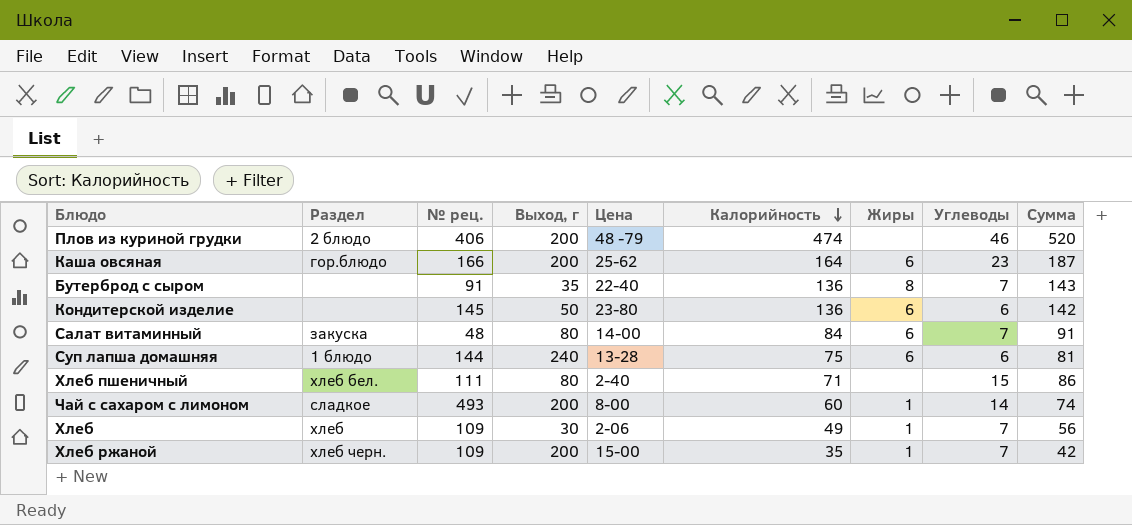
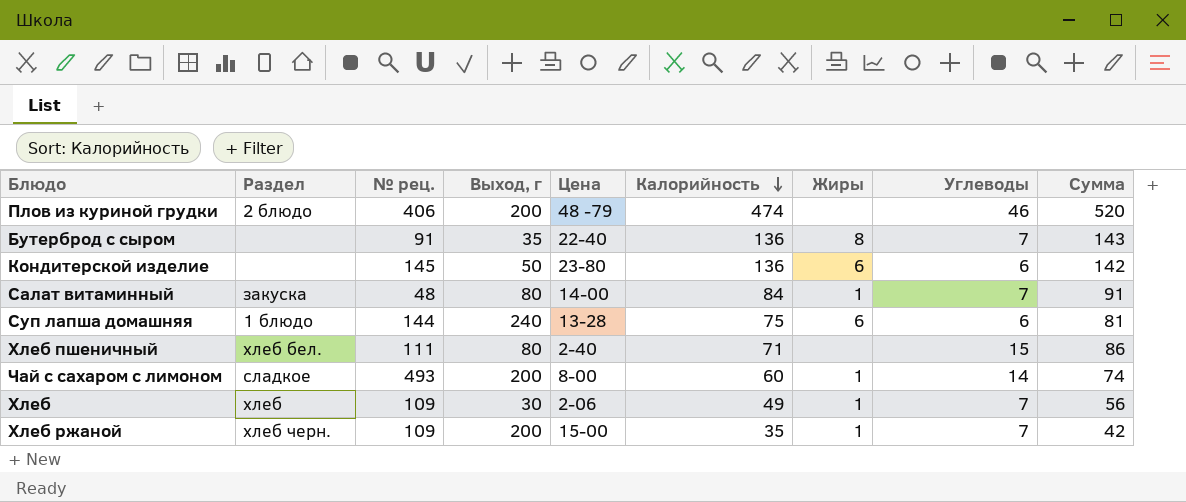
row Каша овсяная: гор.блюдо | 166 | 200 | 25-62 | 164 | 6 | 23 | 187 -> none
Салат витаминный | Жиры: 6 -> 1

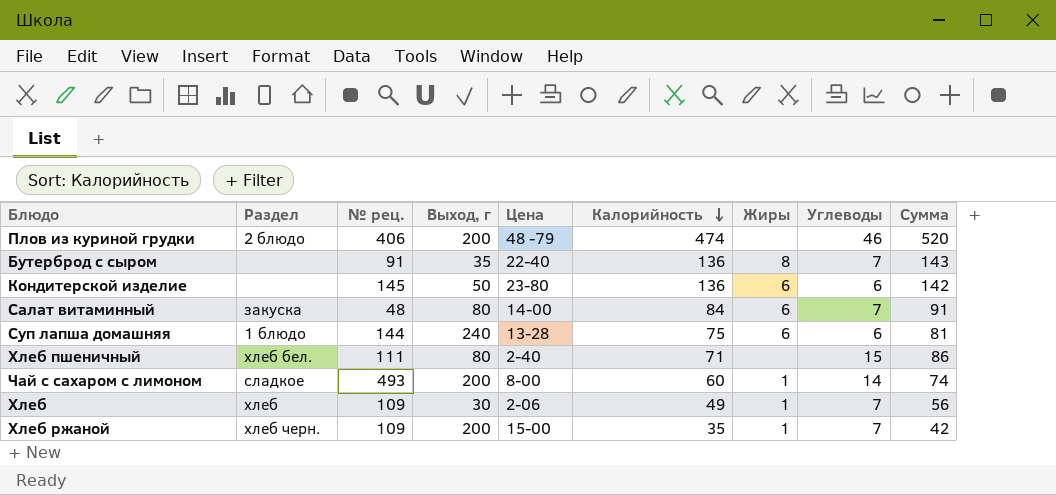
Салат витаминный | Жиры: 1 -> 6

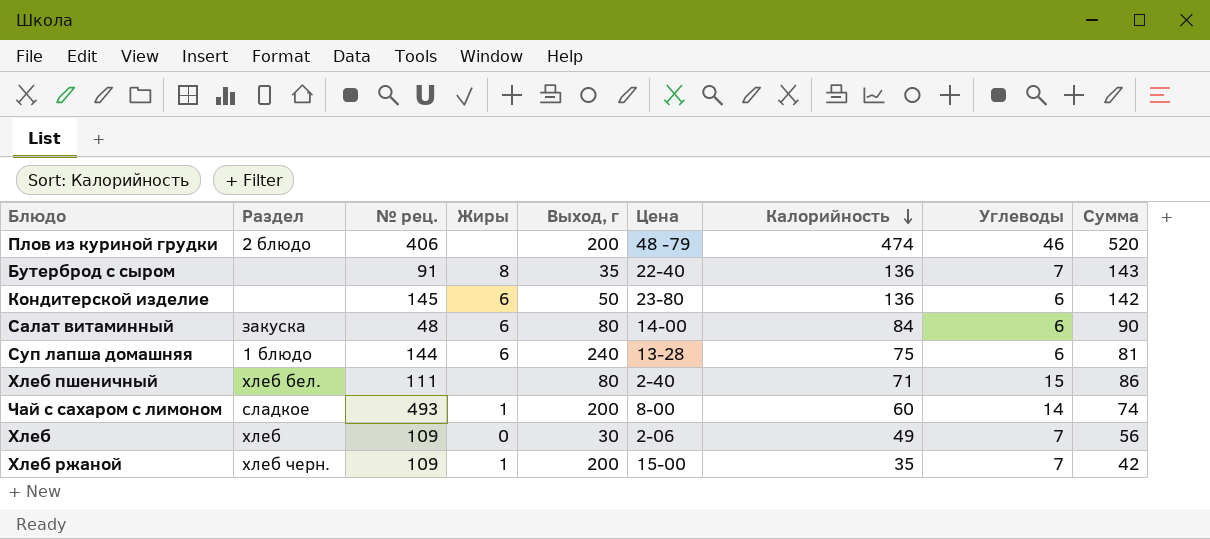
column Жиры | position: 7 -> 4
Салат витаминный | Углеводы: 7 -> 6
Салат витаминный | Сумма: 91 -> 90
Хлеб | Жиры: 1 -> 0

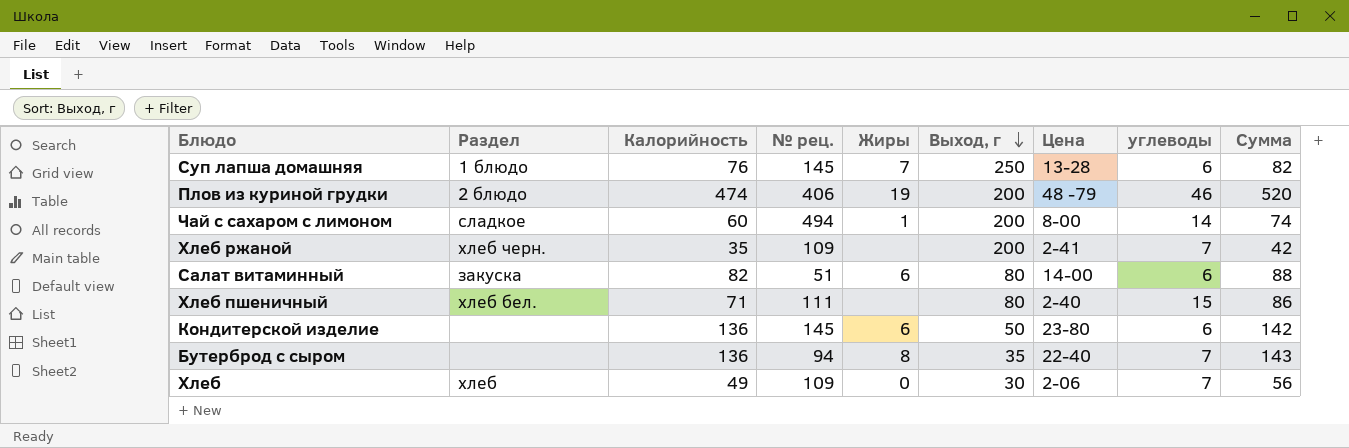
row order: Калорийность descending -> Выход, г descending
column Калорийность | position: 7 -> 3
column name: Углеводы -> углеводы
Суп лапша домашняя | Калорийность: 75 -> 76
Суп лапша домашняя | № рец.: 144 -> 145
Суп лапша домашняя | Жиры: 6 -> 7
Суп лапша домашняя | Выход, г: 240 -> 250
Суп лапша домашняя | Сумма: 81 -> 82
Плов из куриной грудки | Жиры: none -> 19
Чай с сахаром с лимоном | № рец.: 493 -> 494
Хлеб ржаной | Жиры: 1 -> none
Хлеб ржаной | Цена: 15-00 -> 2-41
Салат витаминный | Калорийность: 84 -> 82
Салат витаминный | № рец.: 48 -> 51
Салат витаминный | Сумма: 90 -> 88
Бутерброд с сыром | № рец.: 91 -> 94

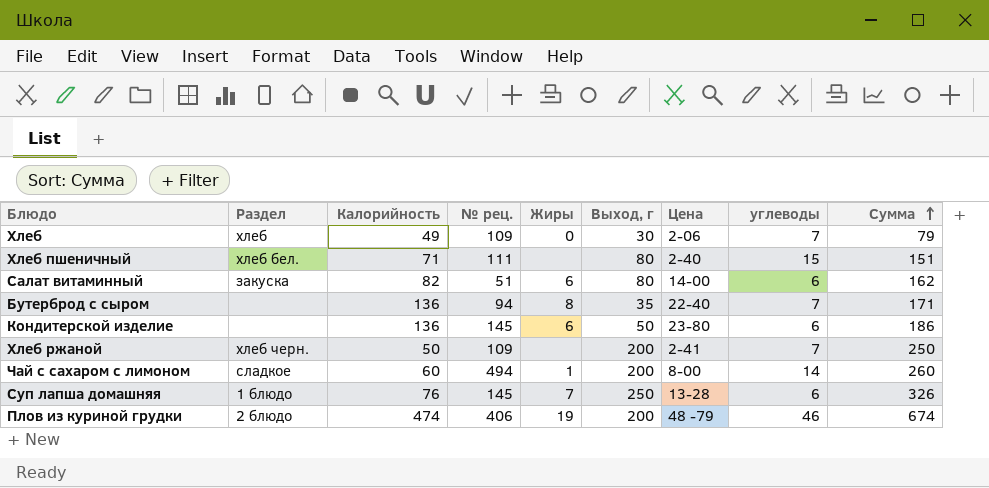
row order: Выход, г descending -> Сумма ascending
column Сумма | formula: [Калорийность] + [углеводы] -> [Калорийность] + [Выход, г]
Хлеб ржаной | Калорийность: 35 -> 50

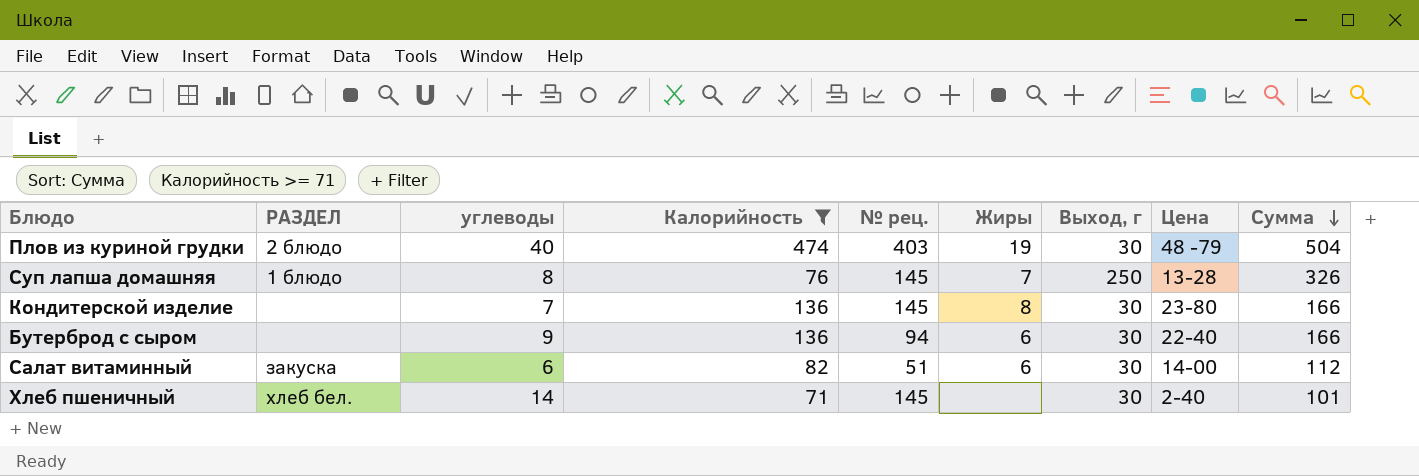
filter: none -> Калорийность >= 71
row order: Сумма ascending -> Сумма descending
column name: Раздел -> РАЗДЕЛ
column углеводы | position: 8 -> 3
Плов из куриной грудки | углеводы: 46 -> 40
Плов из куриной грудки | № рец.: 406 -> 403
Плов из куриной грудки | Выход, г: 200 -> 30
Плов из куриной грудки | Сумма: 674 -> 504
Суп лапша домашняя | углеводы: 6 -> 8
Кондитерской изделие | углеводы: 6 -> 7
Кондитерской изделие | Жиры: 6 -> 8
Кондитерской изделие | Выход, г: 50 -> 30
Кондитерской изделие | Сумма: 186 -> 166
Бутерброд с сыром | углеводы: 7 -> 9
Бутерброд с сыром | Жиры: 8 -> 6
Бутерброд с сыром | Выход, г: 35 -> 30
Бутерброд с сыром | Сумма: 171 -> 166
Салат витаминный | Выход, г: 80 -> 30
Салат витаминный | Сумма: 162 -> 112
Хлеб пшеничный | углеводы: 15 -> 14
Хлеб пшеничный | № рец.: 111 -> 145
Хлеб пшеничный | Выход, г: 80 -> 30
Хлеб пшеничный | Сумма: 151 -> 101

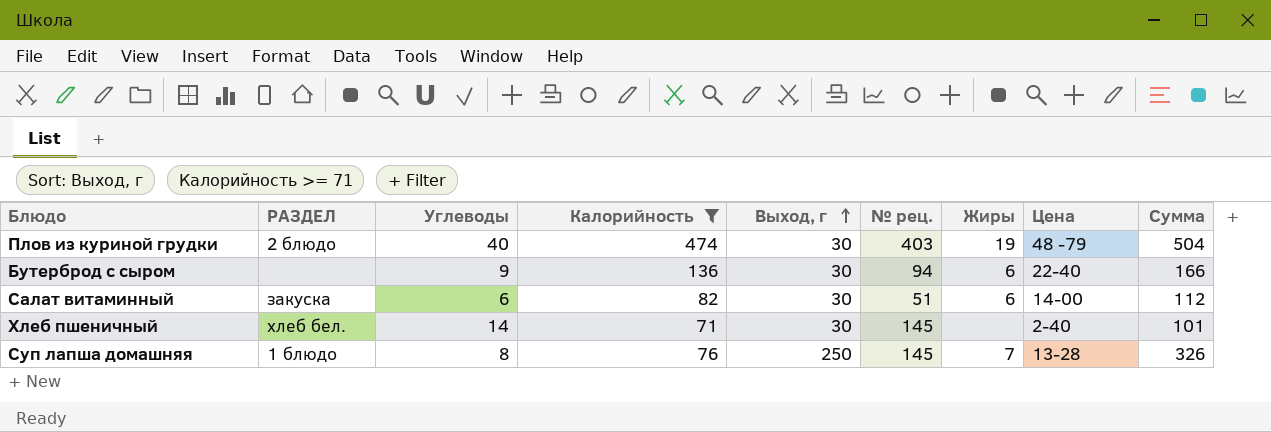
row order: Сумма descending -> Выход, г ascending
column name: углеводы -> Углеводы
column Выход, г | position: 7 -> 5
row Кондитерской изделие: none | 7 | 136 | 145 | 8 | 30 | 23-80 | 166 -> none

